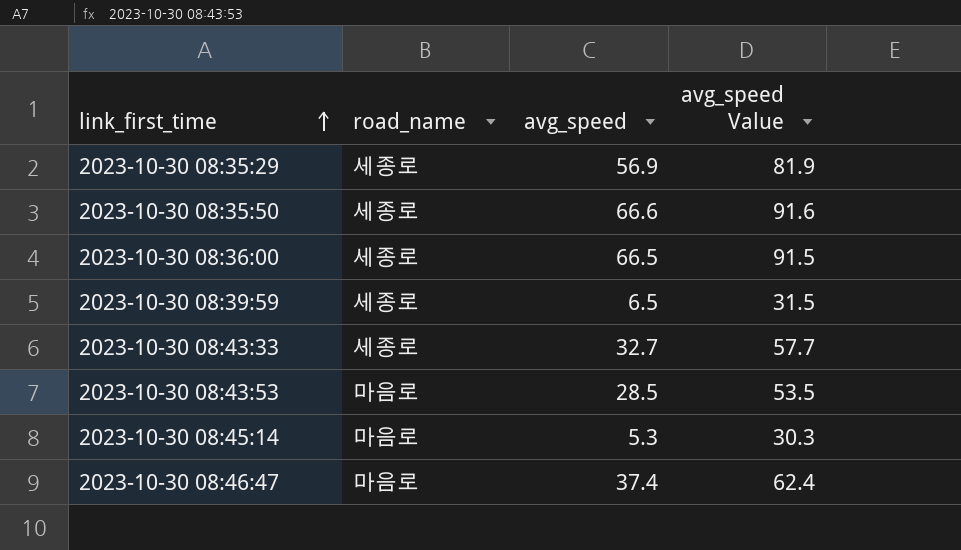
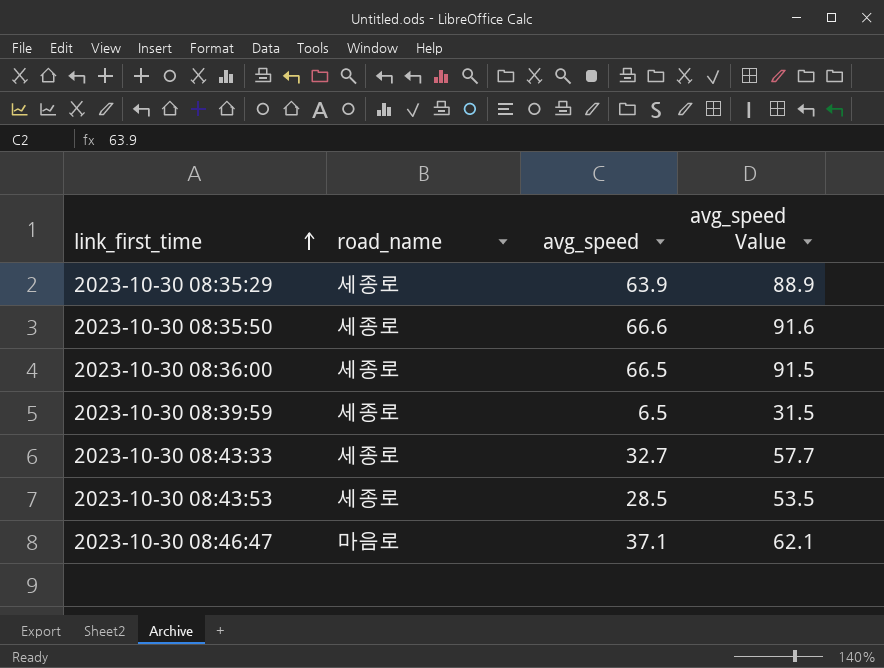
row 2023-10-30 08:45:14: 마음로 | 5.3 | 30.3 -> none
2023-10-30 08:35:29 | avg_speed: 56.9 -> 63.9
2023-10-30 08:35:29 | avg_speed Value: 81.9 -> 88.9
2023-10-30 08:43:53 | road_name: 마음로 -> 세종로
2023-10-30 08:46:47 | avg_speed: 37.4 -> 37.1
2023-10-30 08:46:47 | avg_speed Value: 62.4 -> 62.1

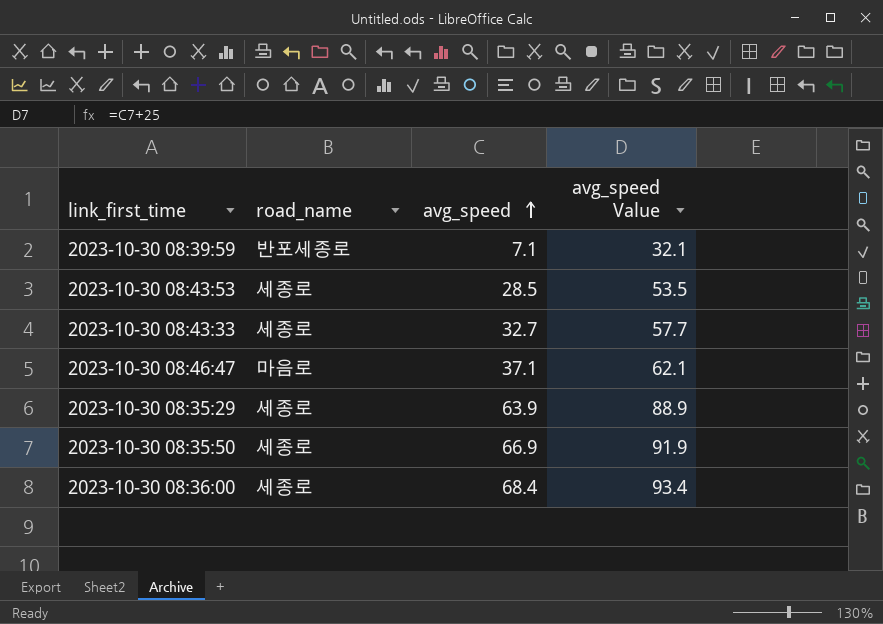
row order: link_first_time ascending -> avg_speed ascending
2023-10-30 08:39:59 | road_name: 세종로 -> 반포세종로
2023-10-30 08:39:59 | avg_speed: 6.5 -> 7.1
2023-10-30 08:39:59 | avg_speed Value: 31.5 -> 32.1
2023-10-30 08:35:50 | avg_speed: 66.6 -> 66.9
2023-10-30 08:35:50 | avg_speed Value: 91.6 -> 91.9
2023-10-30 08:36:00 | avg_speed: 66.5 -> 68.4
2023-10-30 08:36:00 | avg_speed Value: 91.5 -> 93.4

